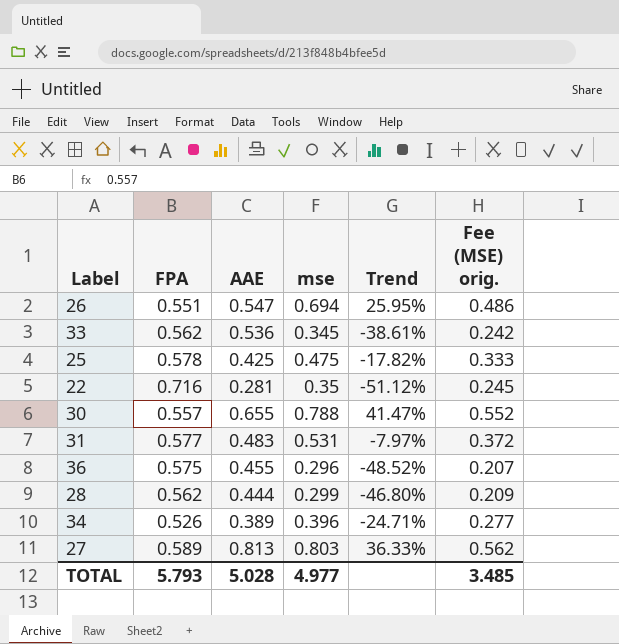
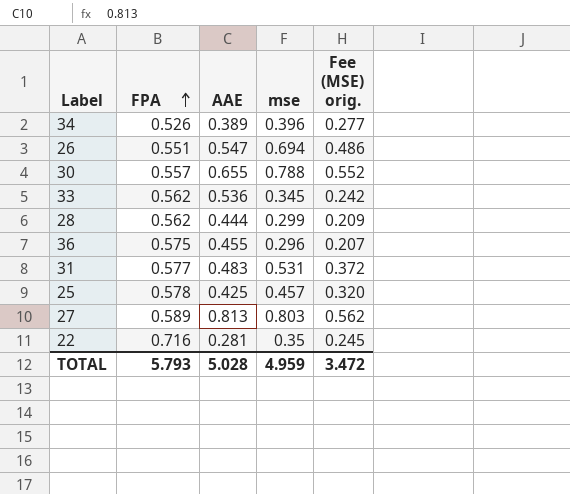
row order: none -> FPA ascending
column Trend | formula: ([mse] - [FPA]) / [FPA] -> none
25 | mse: 0.475 -> 0.457
25 | Fee (MSE) orig.: 0.333 -> 0.320
TOTAL | mse: 4.977 -> 4.959
TOTAL | Fee (MSE) orig.: 3.485 -> 3.472

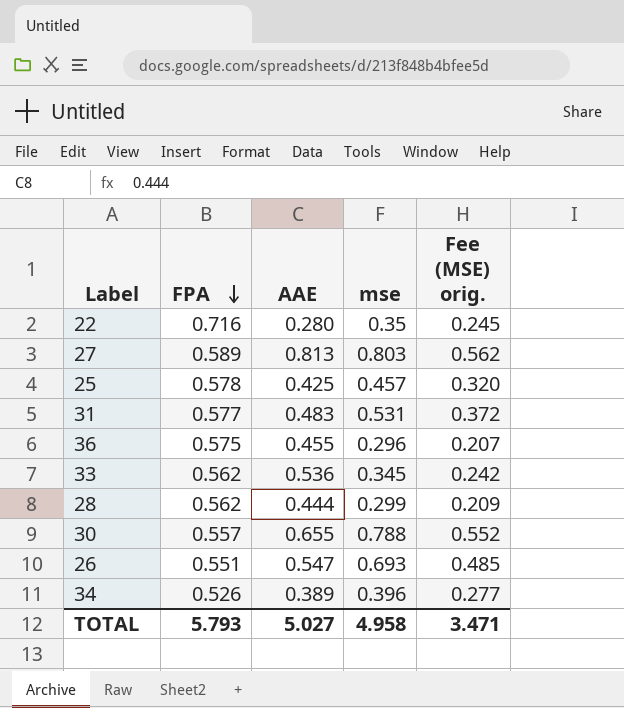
row order: FPA ascending -> FPA descending
22 | AAE: 0.281 -> 0.280
26 | mse: 0.694 -> 0.693
26 | Fee (MSE) orig.: 0.486 -> 0.485
TOTAL | AAE: 5.028 -> 5.027
TOTAL | mse: 4.959 -> 4.958
TOTAL | Fee (MSE) orig.: 3.472 -> 3.471

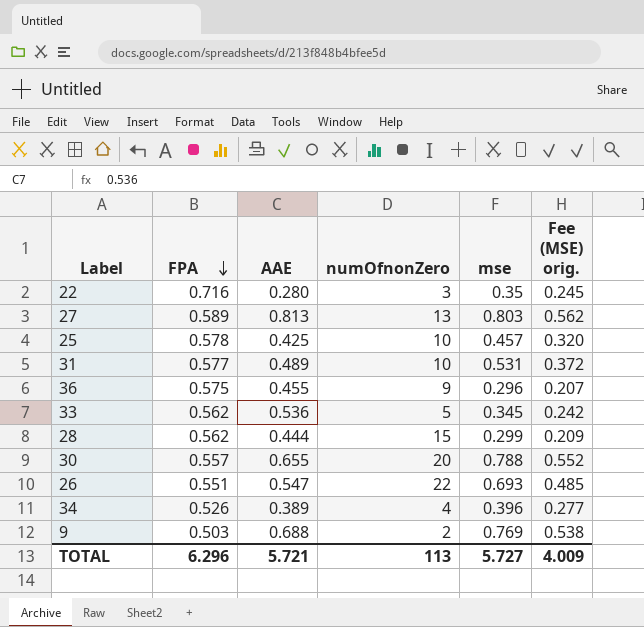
column numOfnonZero | position: none -> 4
31 | AAE: 0.483 -> 0.489
row 9: none -> 0.503 | 0.688 | 2 | 0.769 | 0.538
TOTAL | FPA: 5.793 -> 6.296
TOTAL | AAE: 5.027 -> 5.721
TOTAL | mse: 4.958 -> 5.727
TOTAL | Fee (MSE) orig.: 3.471 -> 4.009

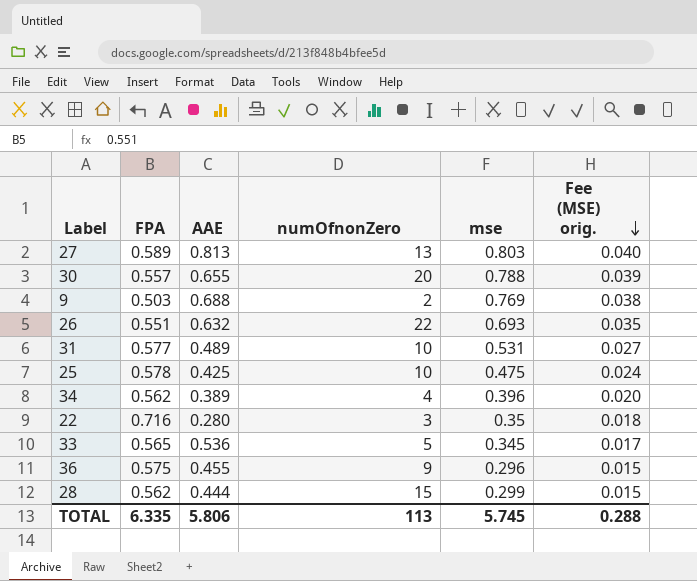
row order: FPA descending -> Fee (MSE) orig. descending
column Fee (MSE) orig. | formula: [mse] * 0.7 -> [mse] * 0.05
26 | AAE: 0.547 -> 0.632
25 | mse: 0.457 -> 0.475
34 | FPA: 0.526 -> 0.562
33 | FPA: 0.562 -> 0.565
TOTAL | FPA: 6.296 -> 6.335
TOTAL | AAE: 5.721 -> 5.806
TOTAL | mse: 5.727 -> 5.745
TOTAL | Fee (MSE) orig.: 4.009 -> 0.288

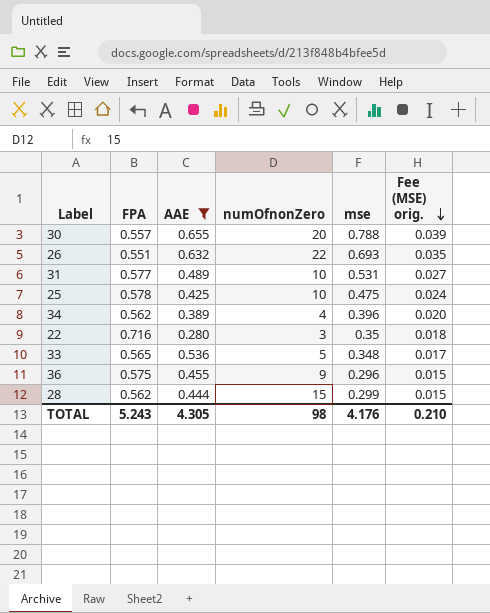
filter: none -> AAE <= 0.655
33 | mse: 0.345 -> 0.348
TOTAL | FPA: 6.335 -> 5.243
TOTAL | AAE: 5.806 -> 4.305
TOTAL | numOfnonZero: 113 -> 98
TOTAL | mse: 5.745 -> 4.176
TOTAL | Fee (MSE) orig.: 0.288 -> 0.210

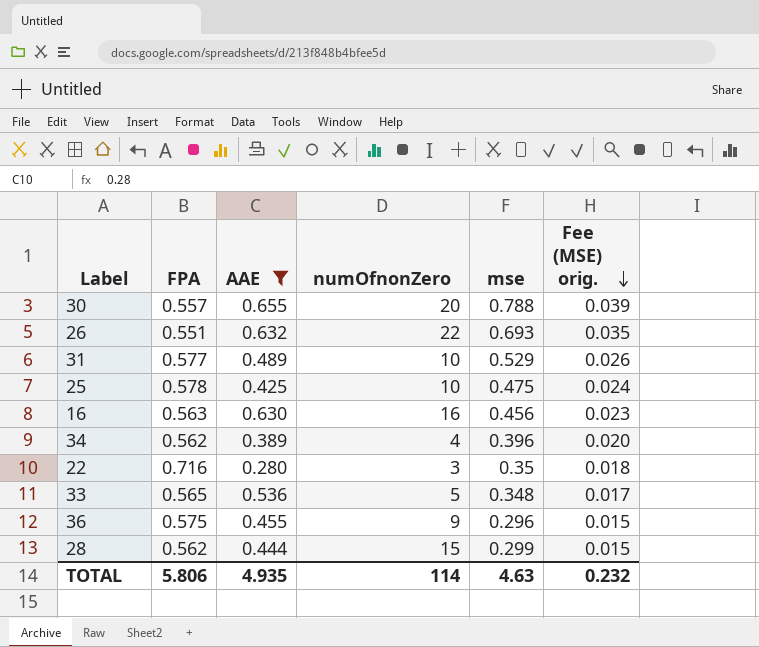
31 | mse: 0.531 -> 0.529
31 | Fee (MSE) orig.: 0.027 -> 0.026
row 16: none -> 0.563 | 0.630 | 16 | 0.456 | 0.023
TOTAL | FPA: 5.243 -> 5.806
TOTAL | AAE: 4.305 -> 4.935
TOTAL | numOfnonZero: 98 -> 114
TOTAL | mse: 4.176 -> 4.63
TOTAL | Fee (MSE) orig.: 0.210 -> 0.232

